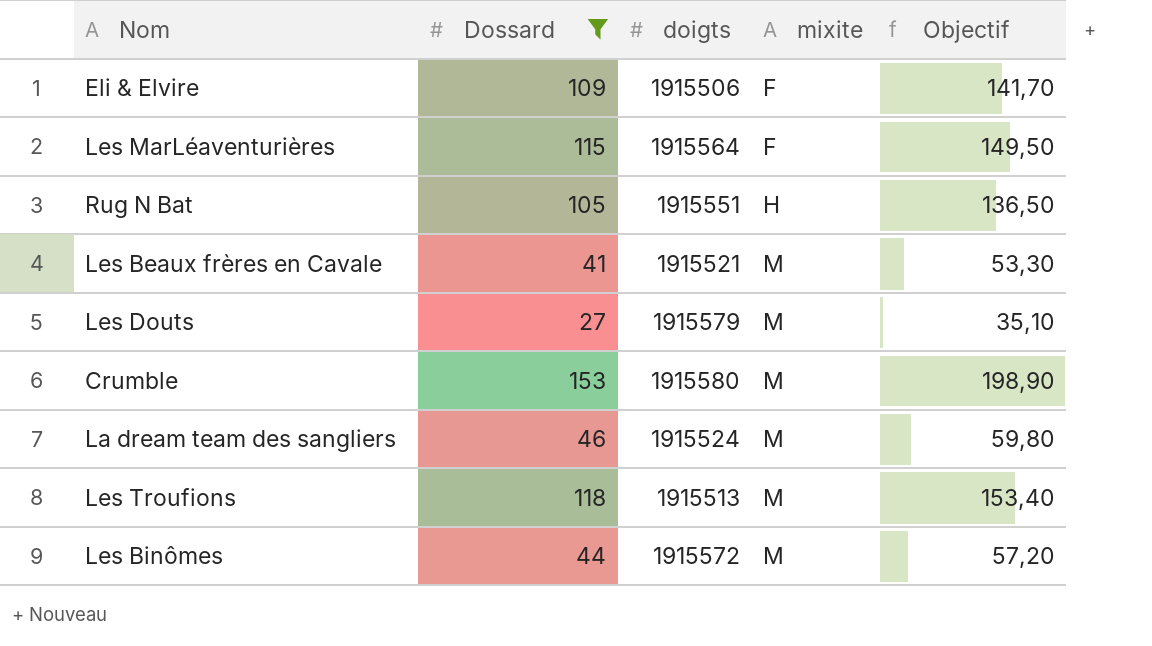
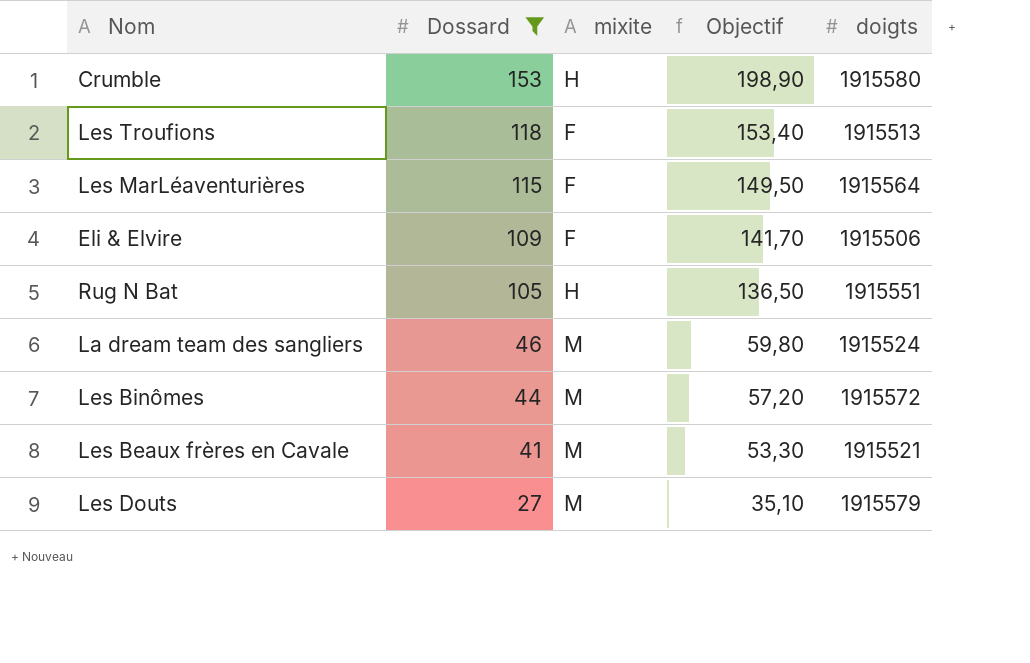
row order: mixite ascending -> Dossard descending
column doigts | position: 3 -> 5
Crumble | mixite: M -> H
Les Troufions | mixite: M -> F

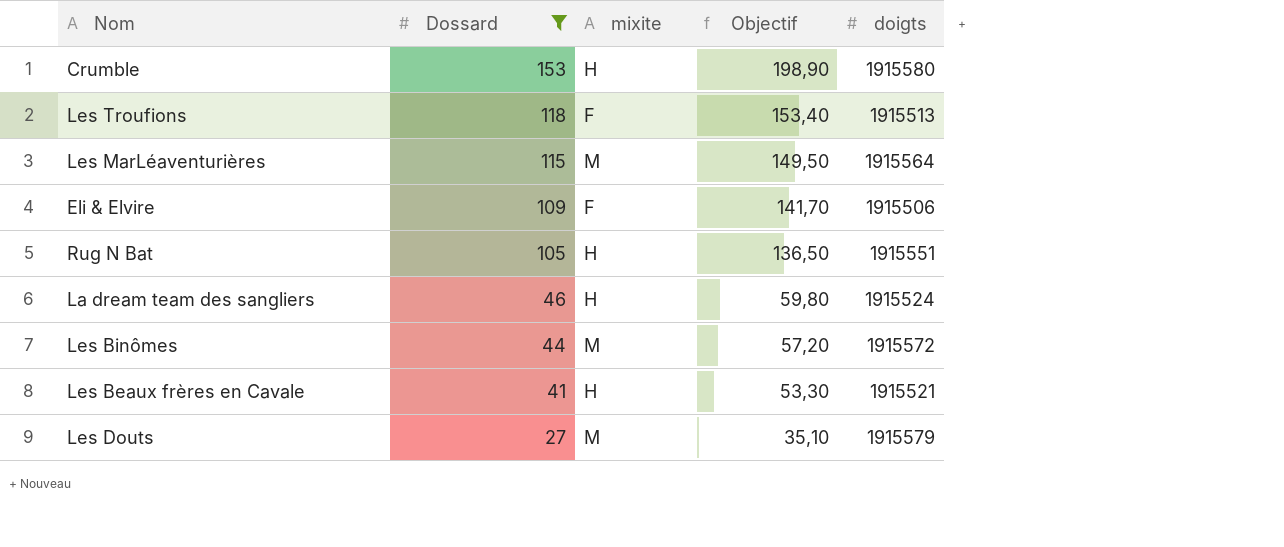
Les MarLéaventurières | mixite: F -> M
La dream team des sangliers | mixite: M -> H
Les Beaux frères en Cavale | mixite: M -> H

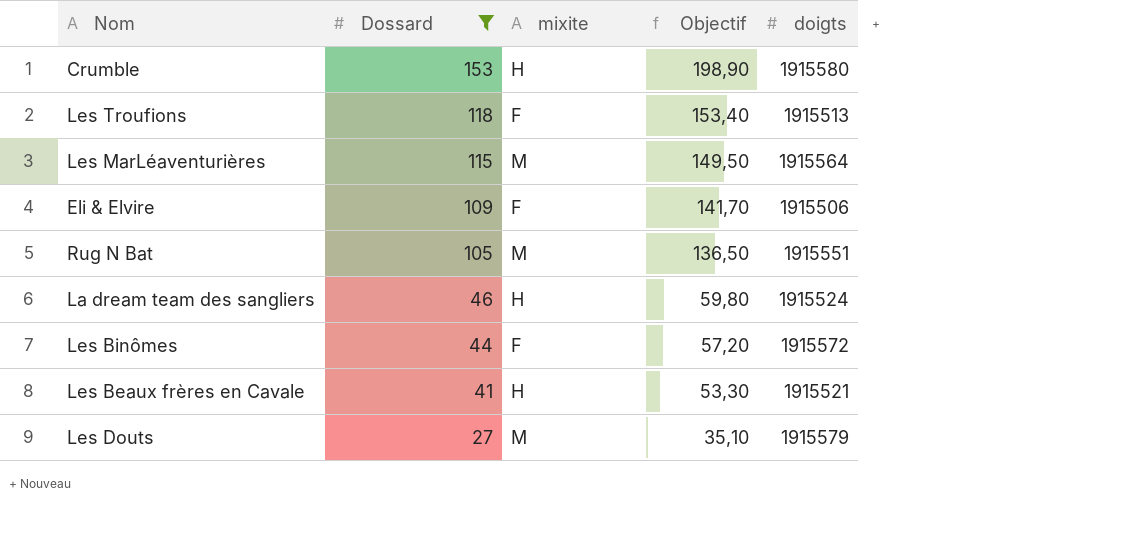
Rug N Bat | mixite: H -> M
Les Binômes | mixite: M -> F

